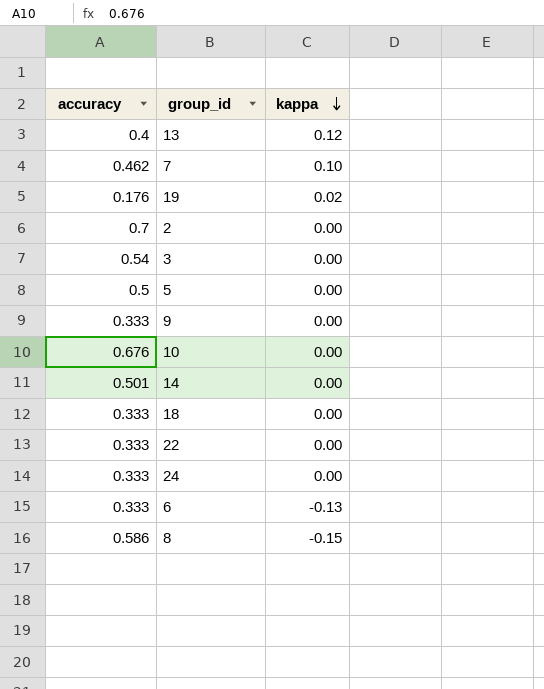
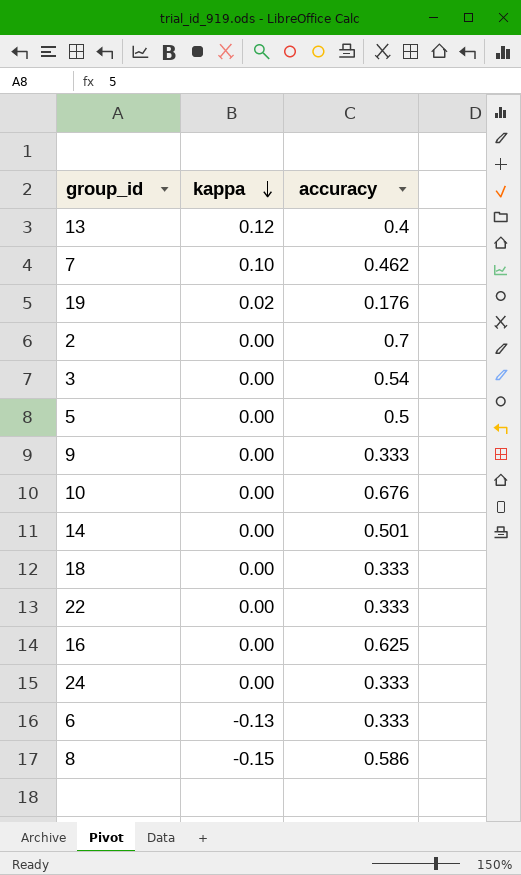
column accuracy | position: 1 -> 3
row 16: none -> 0.00 | 0.625

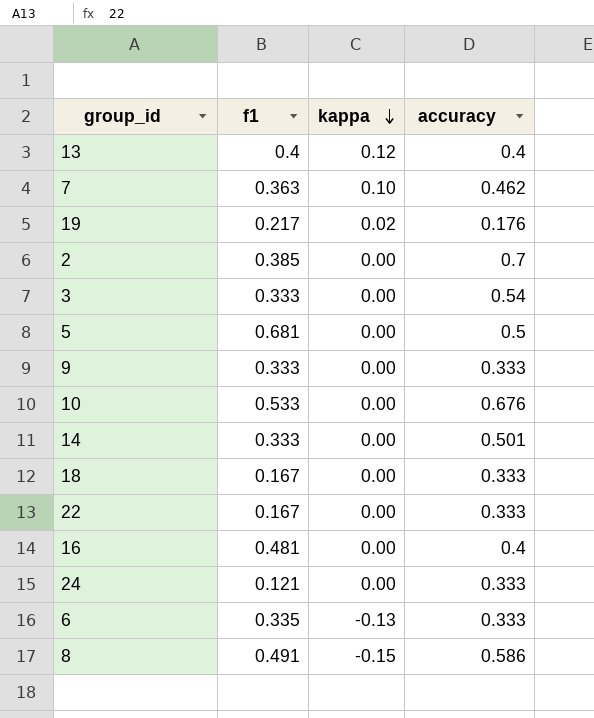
column f1 | position: none -> 2
16 | accuracy: 0.625 -> 0.4

